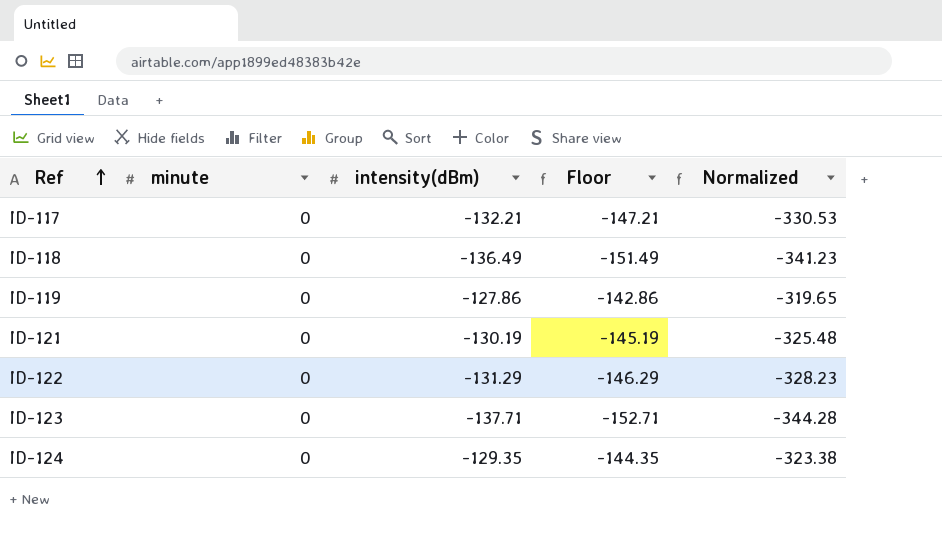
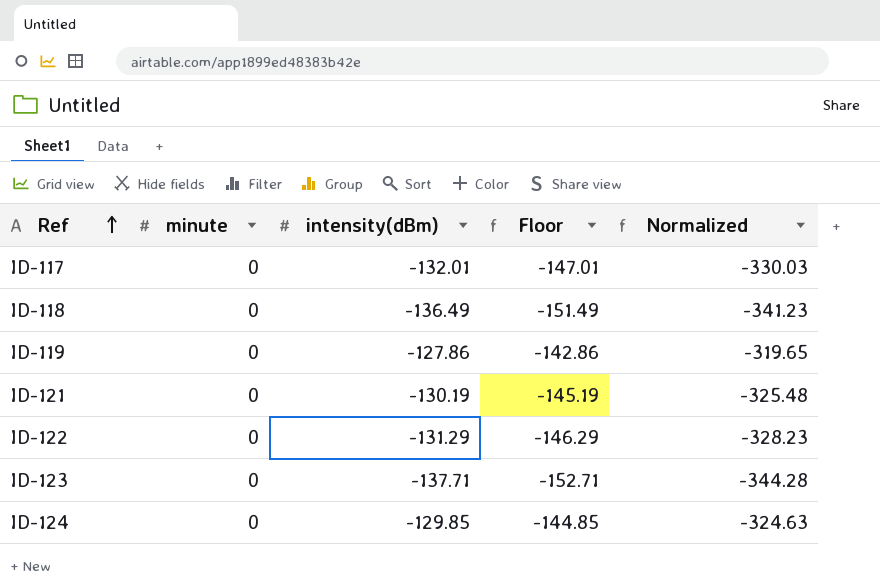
ID-117 | intensity(dBm): -132.21 -> -132.01
ID-117 | Floor: -147.21 -> -147.01
ID-117 | Normalized: -330.53 -> -330.03
ID-124 | intensity(dBm): -129.35 -> -129.85
ID-124 | Floor: -144.35 -> -144.85
ID-124 | Normalized: -323.38 -> -324.63

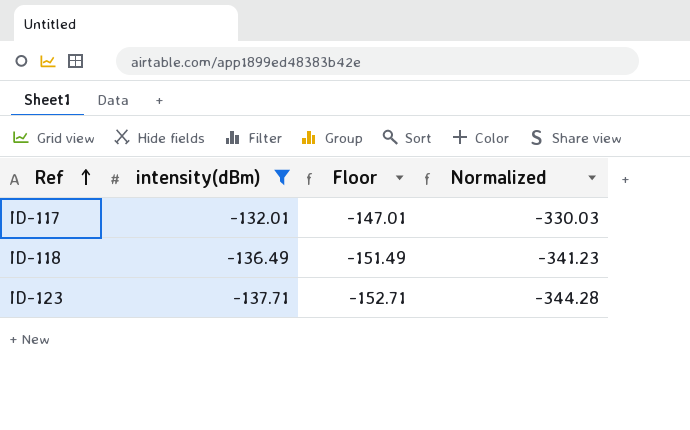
filter: none -> intensity(dBm) <= -132.01
column minute | position: 2 -> none

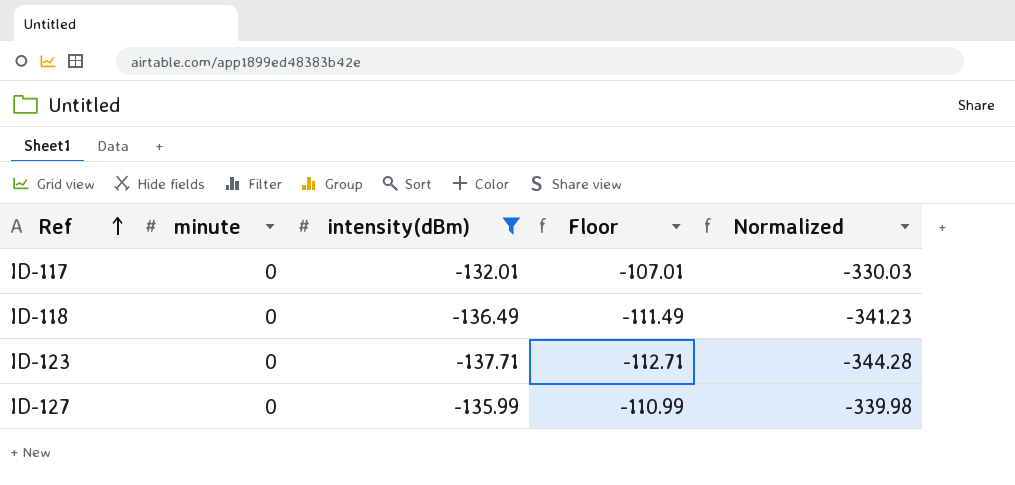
column minute | position: none -> 2
column Floor | formula: [intensity(dBm)] - 15 -> [intensity(dBm)] + 25
row ID-127: none -> 0 | -135.99 | -110.99 | -339.98

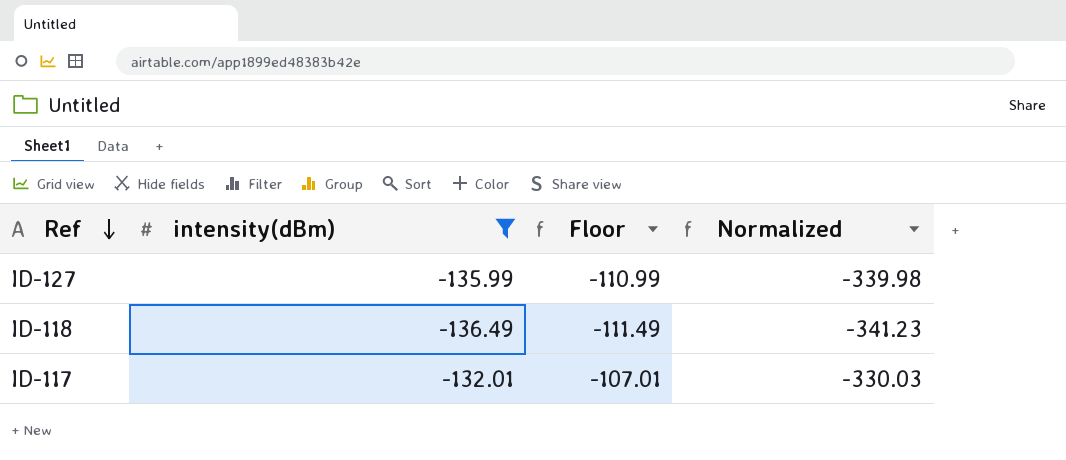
row order: Ref ascending -> Ref descending
column minute | position: 2 -> none
row ID-123: 0 | -137.71 | -112.71 | -344.28 -> none

